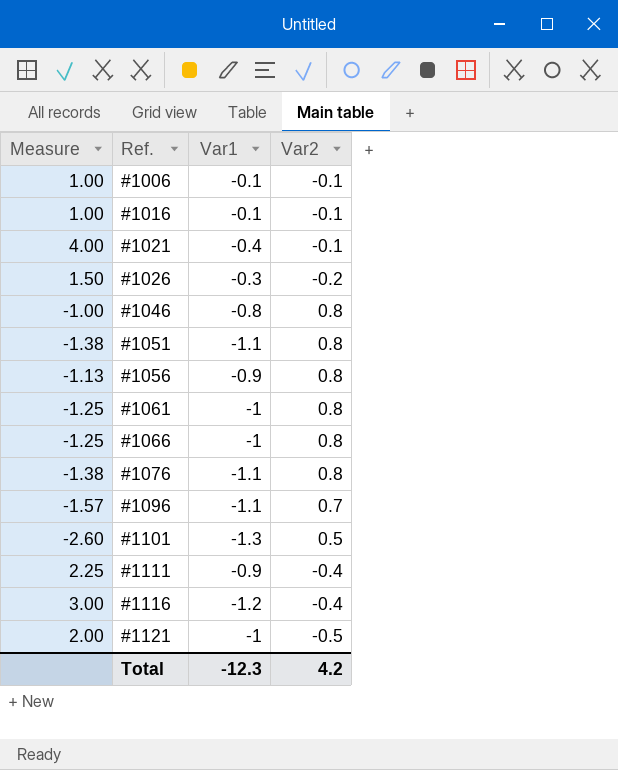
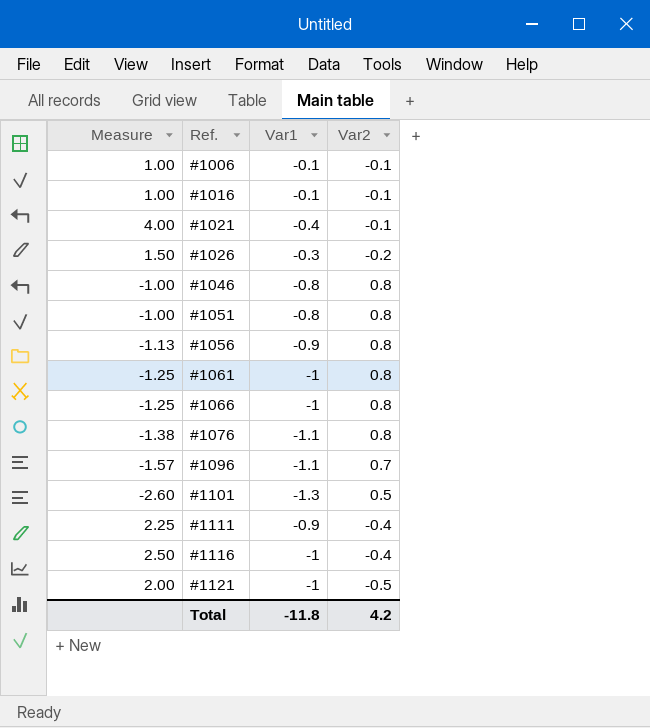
#1051 | Measure: -1.38 -> -1.00
#1051 | Var1: -1.1 -> -0.8
#1116 | Measure: 3.00 -> 2.50
#1116 | Var1: -1.2 -> -1
Total | Var1: -12.3 -> -11.8

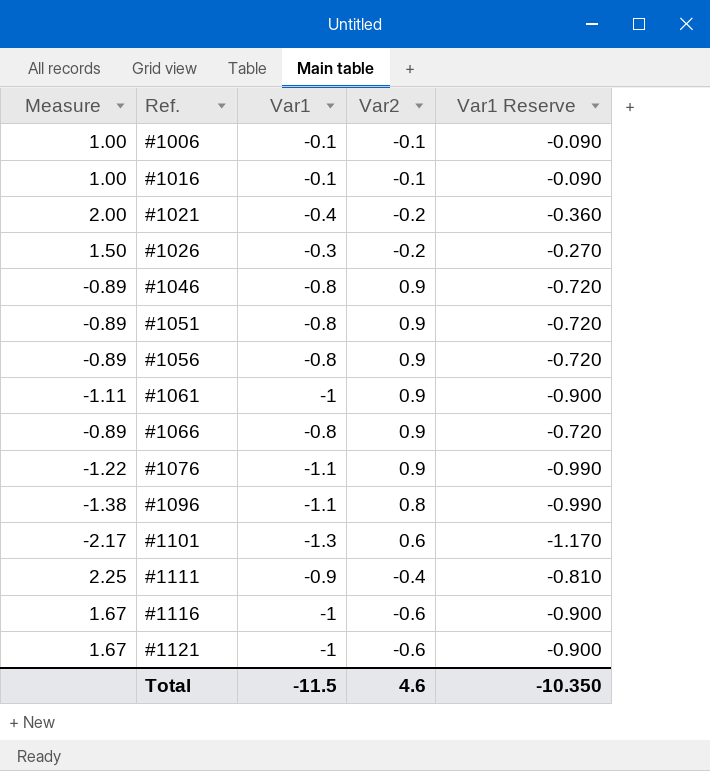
column Var1 Reserve | formula: none -> [Var1] * 0.9
#1021 | Measure: 4.00 -> 2.00
#1021 | Var2: -0.1 -> -0.2
#1046 | Measure: -1.00 -> -0.89
#1046 | Var2: 0.8 -> 0.9
#1051 | Measure: -1.00 -> -0.89
#1051 | Var2: 0.8 -> 0.9
#1056 | Measure: -1.13 -> -0.89
#1056 | Var1: -0.9 -> -0.8
#1056 | Var2: 0.8 -> 0.9
#1061 | Measure: -1.25 -> -1.11
#1061 | Var2: 0.8 -> 0.9
#1066 | Measure: -1.25 -> -0.89
#1066 | Var1: -1 -> -0.8
#1066 | Var2: 0.8 -> 0.9
#1076 | Measure: -1.38 -> -1.22
#1076 | Var2: 0.8 -> 0.9
#1096 | Measure: -1.57 -> -1.38
#1096 | Var2: 0.7 -> 0.8
#1101 | Measure: -2.60 -> -2.17
#1101 | Var2: 0.5 -> 0.6
#1116 | Measure: 2.50 -> 1.67
#1116 | Var2: -0.4 -> -0.6
#1121 | Measure: 2.00 -> 1.67
#1121 | Var2: -0.5 -> -0.6
Total | Var1: -11.8 -> -11.5
Total | Var2: 4.2 -> 4.6

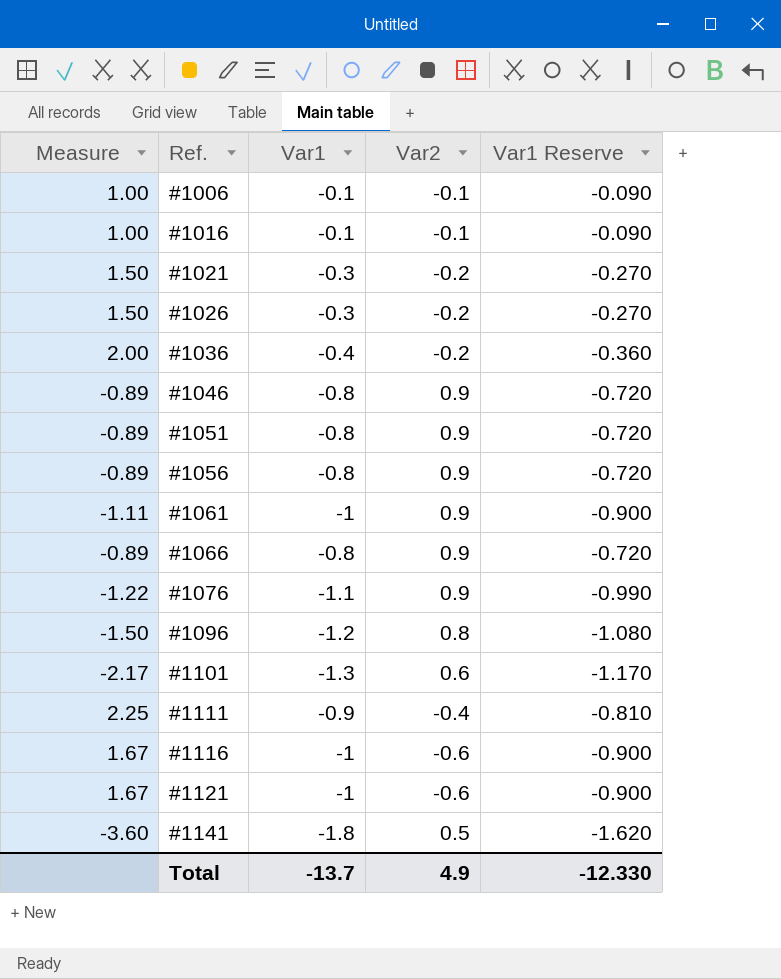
#1021 | Measure: 2.00 -> 1.50
#1021 | Var1: -0.4 -> -0.3
#1021 | Var1 Reserve: -0.360 -> -0.270
row #1036: none -> 2.00 | -0.4 | -0.2 | -0.360
#1096 | Measure: -1.38 -> -1.50
#1096 | Var1: -1.1 -> -1.2
#1096 | Var1 Reserve: -0.990 -> -1.080
row #1141: none -> -3.60 | -1.8 | 0.5 | -1.620
Total | Var1: -11.5 -> -13.7
Total | Var2: 4.6 -> 4.9
Total | Var1 Reserve: -10.350 -> -12.330

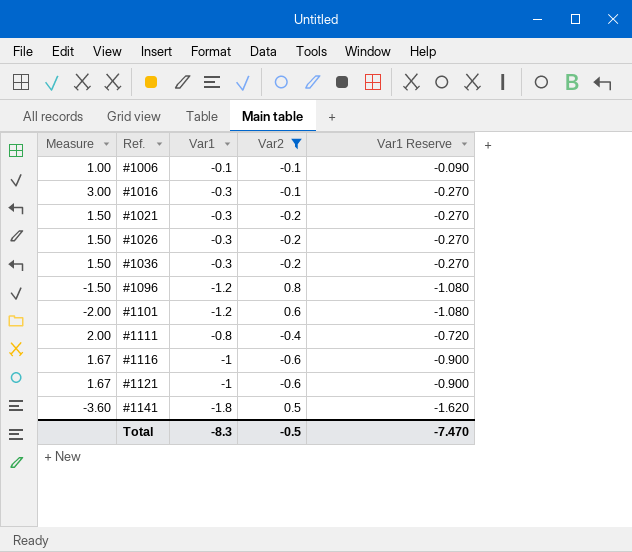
filter: none -> Var2 != 0.9
#1016 | Measure: 1.00 -> 3.00
#1016 | Var1: -0.1 -> -0.3
#1016 | Var1 Reserve: -0.090 -> -0.270
#1036 | Measure: 2.00 -> 1.50
#1036 | Var1: -0.4 -> -0.3
#1036 | Var1 Reserve: -0.360 -> -0.270
#1101 | Measure: -2.17 -> -2.00
#1101 | Var1: -1.3 -> -1.2
#1101 | Var1 Reserve: -1.170 -> -1.080
#1111 | Measure: 2.25 -> 2.00
#1111 | Var1: -0.9 -> -0.8
#1111 | Var1 Reserve: -0.810 -> -0.720
Total | Var1: -13.7 -> -8.3
Total | Var2: 4.9 -> -0.5
Total | Var1 Reserve: -12.330 -> -7.470

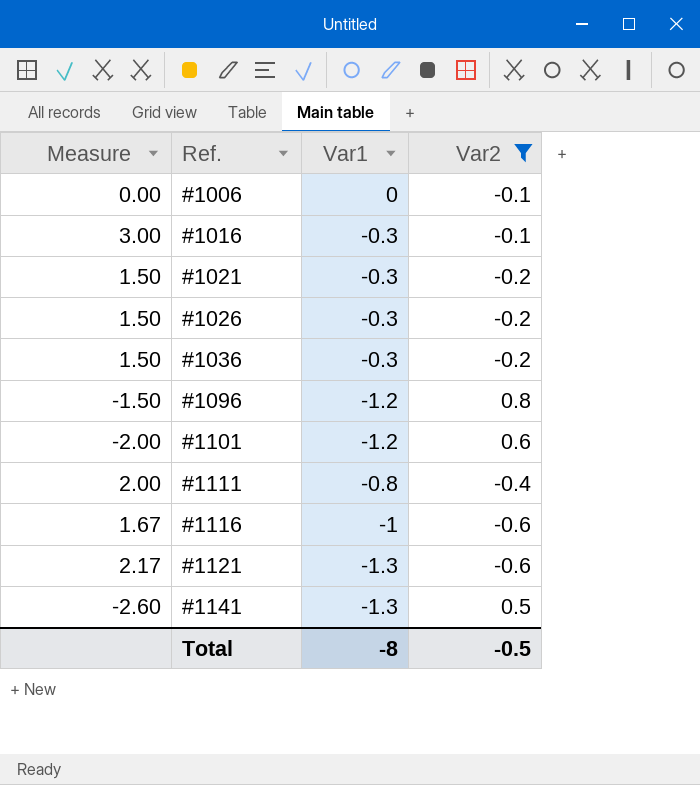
column Var1 Reserve | formula: [Var1] * 0.9 -> none
#1006 | Measure: 1.00 -> 0.00
#1006 | Var1: -0.1 -> 0
#1121 | Measure: 1.67 -> 2.17
#1121 | Var1: -1 -> -1.3
#1141 | Measure: -3.60 -> -2.60
#1141 | Var1: -1.8 -> -1.3
Total | Var1: -8.3 -> -8

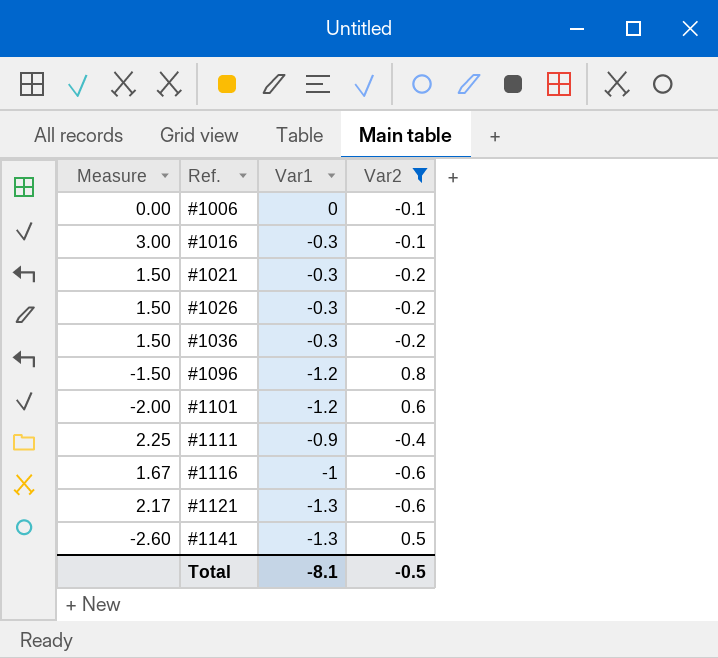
#1111 | Measure: 2.00 -> 2.25
#1111 | Var1: -0.8 -> -0.9
Total | Var1: -8 -> -8.1

